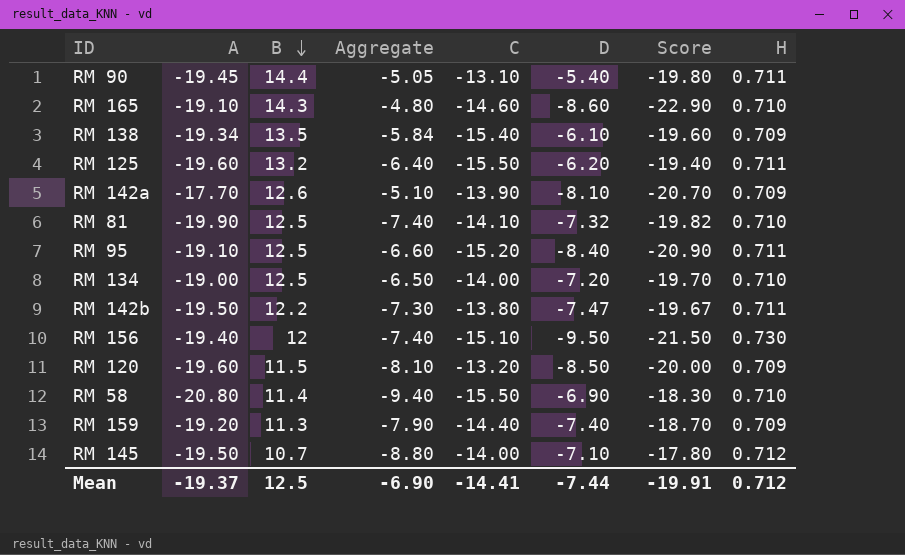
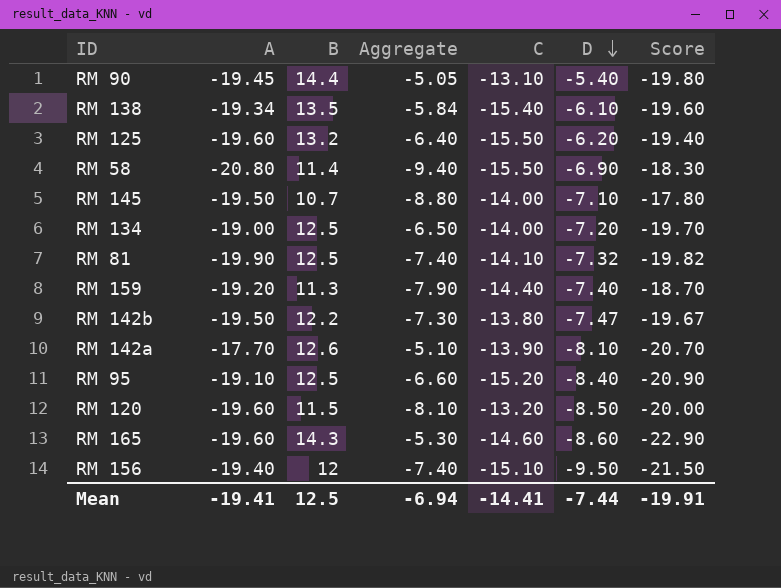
row order: B descending -> D descending
column H | position: 8 -> none
RM 165 | A: -19.10 -> -19.60
RM 165 | Aggregate: -4.80 -> -5.30
Mean | A: -19.37 -> -19.41
Mean | Aggregate: -6.90 -> -6.94

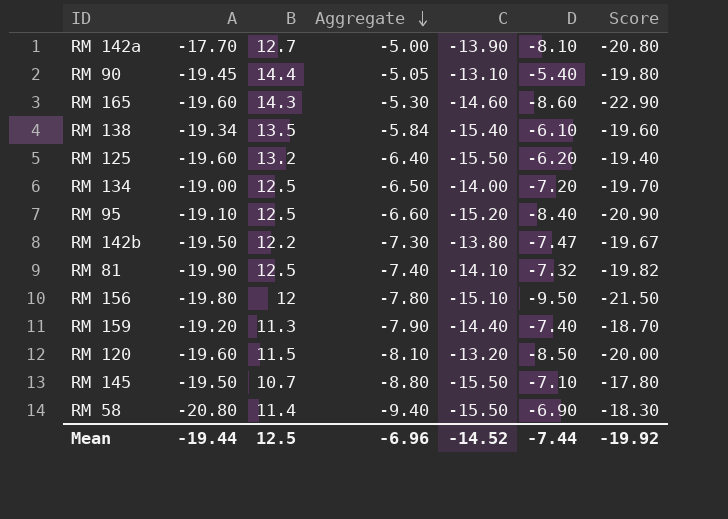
row order: D descending -> Aggregate descending
RM 142a | B: 12.6 -> 12.7
RM 142a | Aggregate: -5.10 -> -5.00
RM 142a | Score: -20.70 -> -20.80
RM 156 | A: -19.40 -> -19.80
RM 156 | Aggregate: -7.40 -> -7.80
RM 145 | C: -14.00 -> -15.50
Mean | A: -19.41 -> -19.44
Mean | Aggregate: -6.94 -> -6.96
Mean | C: -14.41 -> -14.52
Mean | Score: -19.91 -> -19.92

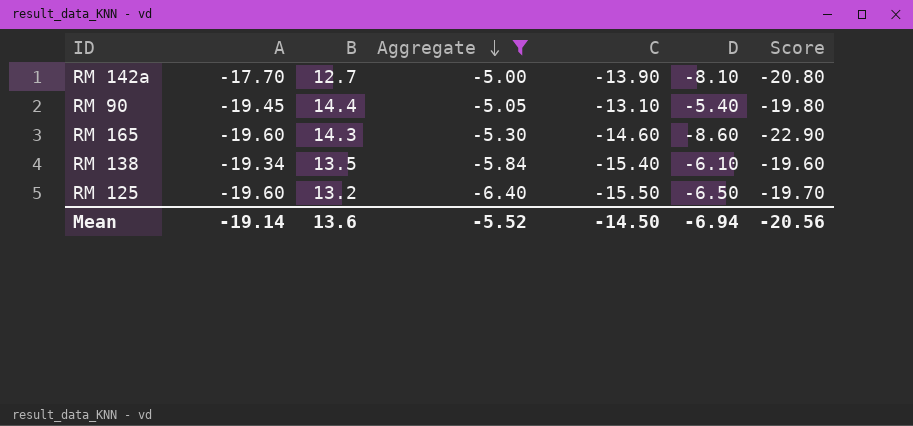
filter: none -> Aggregate >= -6.40
RM 125 | D: -6.20 -> -6.50
RM 125 | Score: -19.40 -> -19.70
Mean | A: -19.44 -> -19.14
Mean | B: 12.5 -> 13.6
Mean | Aggregate: -6.96 -> -5.52
Mean | C: -14.52 -> -14.50
Mean | D: -7.44 -> -6.94
Mean | Score: -19.92 -> -20.56

